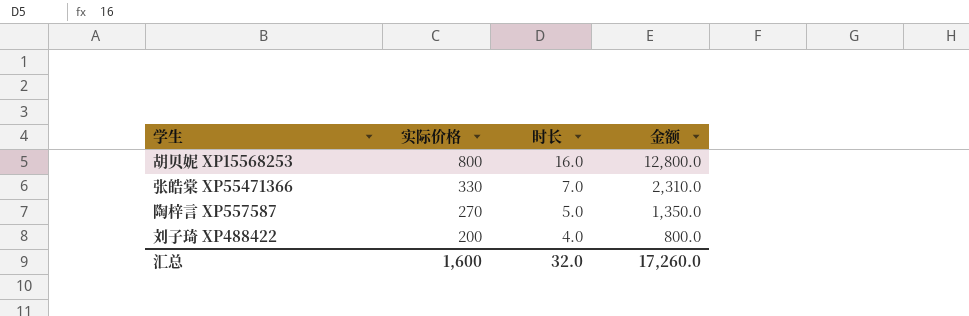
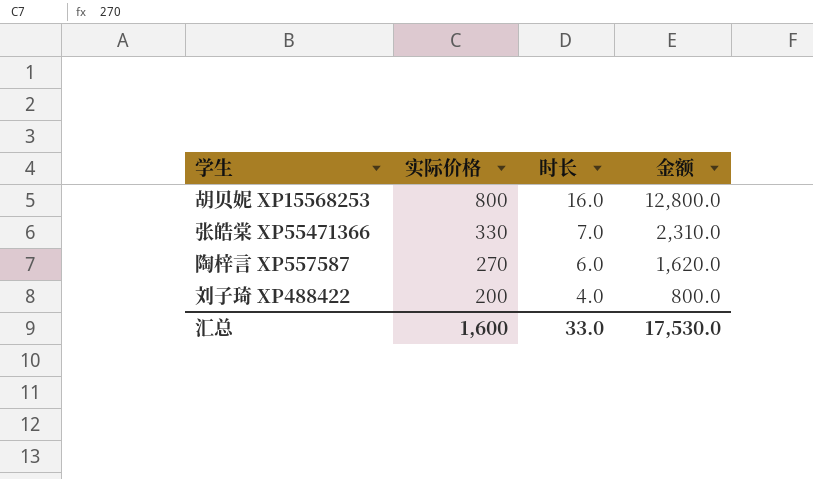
陶梓言 XP557587 | 时长: 5.0 -> 6.0
陶梓言 XP557587 | 金额: 1,350.0 -> 1,620.0
汇总 | 时长: 32.0 -> 33.0
汇总 | 金额: 17,260.0 -> 17,530.0

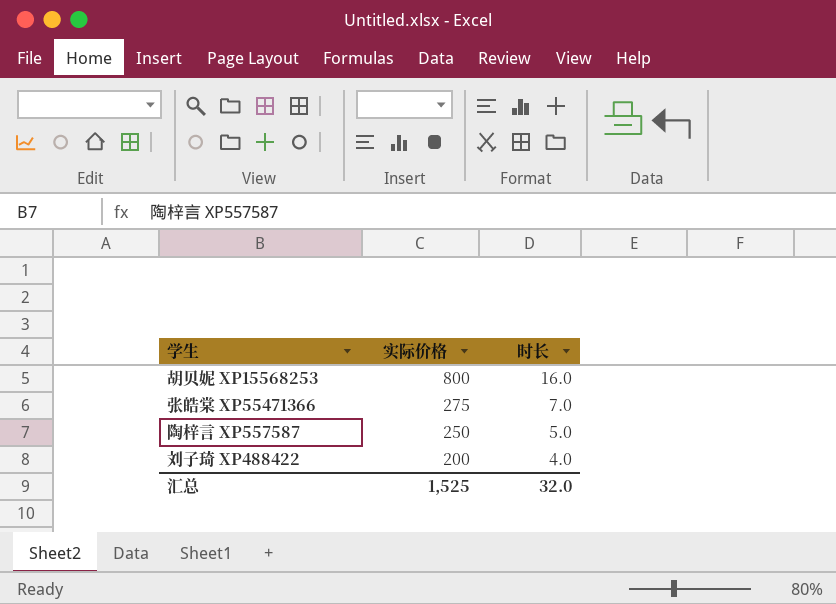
column 金额 | formula: [实际价格] * [时长] -> none
张皓棠 XP55471366 | 实际价格: 330 -> 275
陶梓言 XP557587 | 实际价格: 270 -> 250
陶梓言 XP557587 | 时长: 6.0 -> 5.0
汇总 | 实际价格: 1,600 -> 1,525
汇总 | 时长: 33.0 -> 32.0

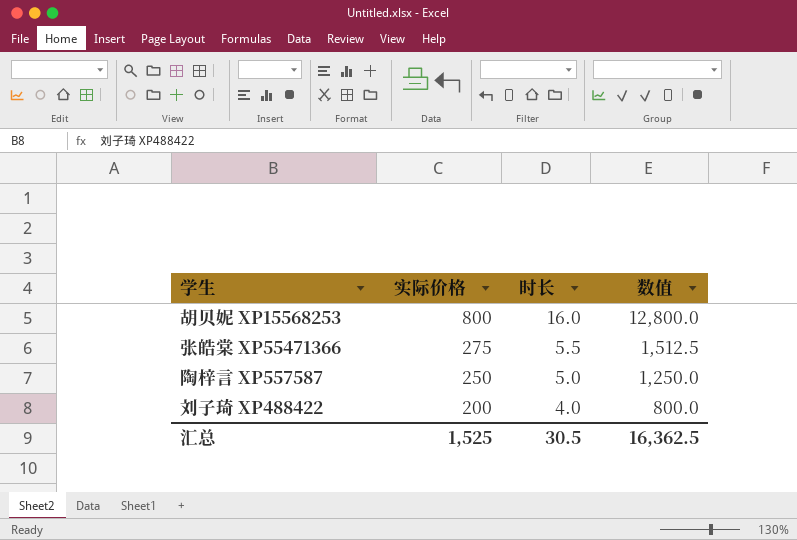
column 数值 | formula: none -> [实际价格] * [时长]
张皓棠 XP55471366 | 时长: 7.0 -> 5.5
汇总 | 时长: 32.0 -> 30.5

